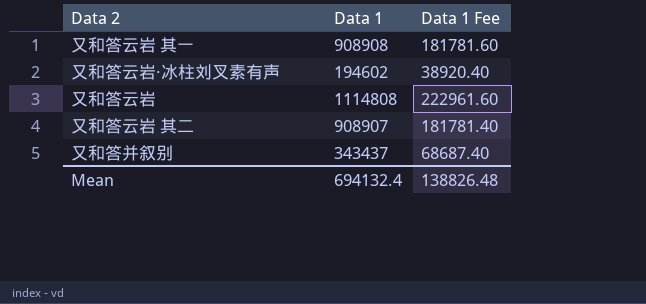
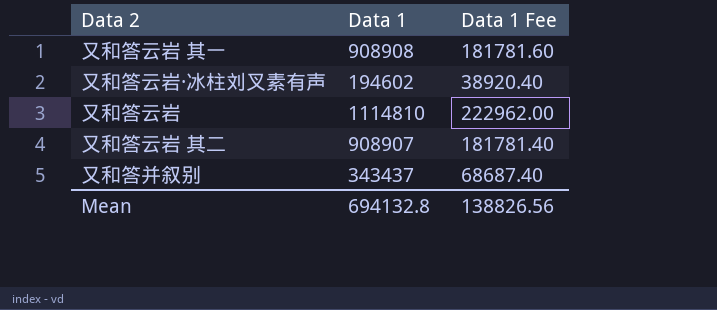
又和答云岩 | Data 1: 1114808 -> 1114810
又和答云岩 | Data 1 Fee: 222961.60 -> 222962.00
Mean | Data 1: 694132.4 -> 694132.8
Mean | Data 1 Fee: 138826.48 -> 138826.56

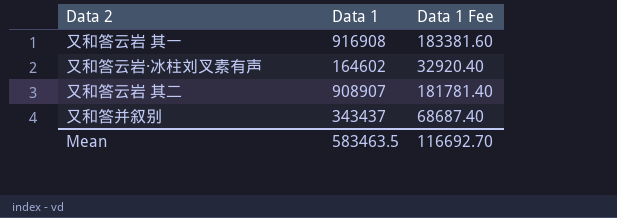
row 又和答云岩: 1114810 | 222962.00 -> none
又和答云岩 其一 | Data 1: 908908 -> 916908
又和答云岩 其一 | Data 1 Fee: 181781.60 -> 183381.60
又和答云岩·冰柱刘叉素有声 | Data 1: 194602 -> 164602
又和答云岩·冰柱刘叉素有声 | Data 1 Fee: 38920.40 -> 32920.40
Mean | Data 1: 694132.8 -> 583463.5
Mean | Data 1 Fee: 138826.56 -> 116692.70

